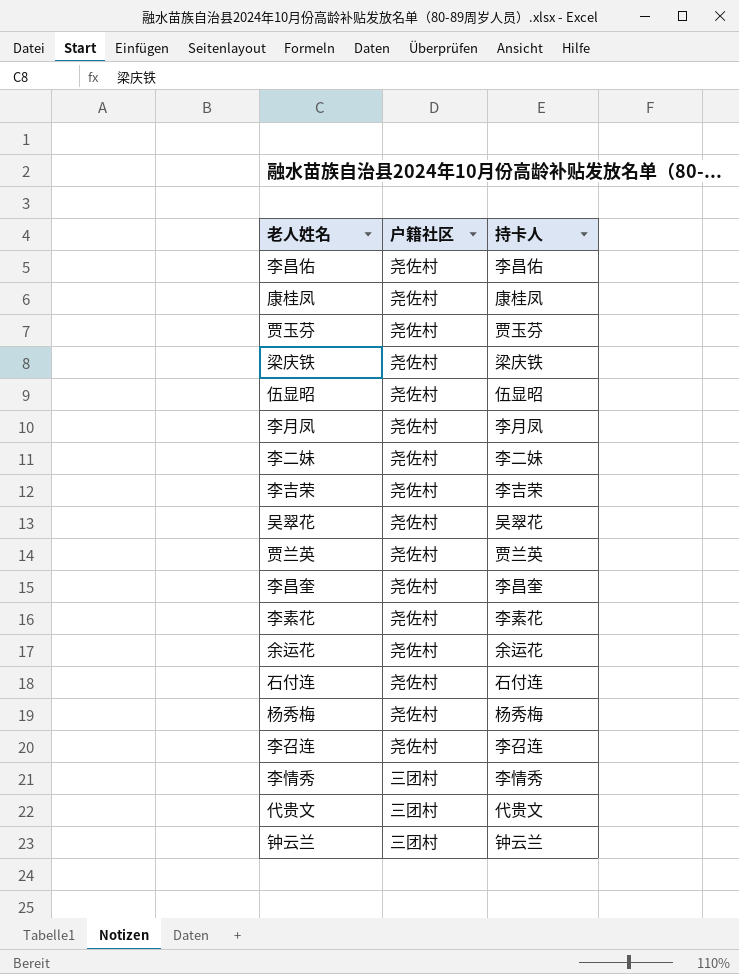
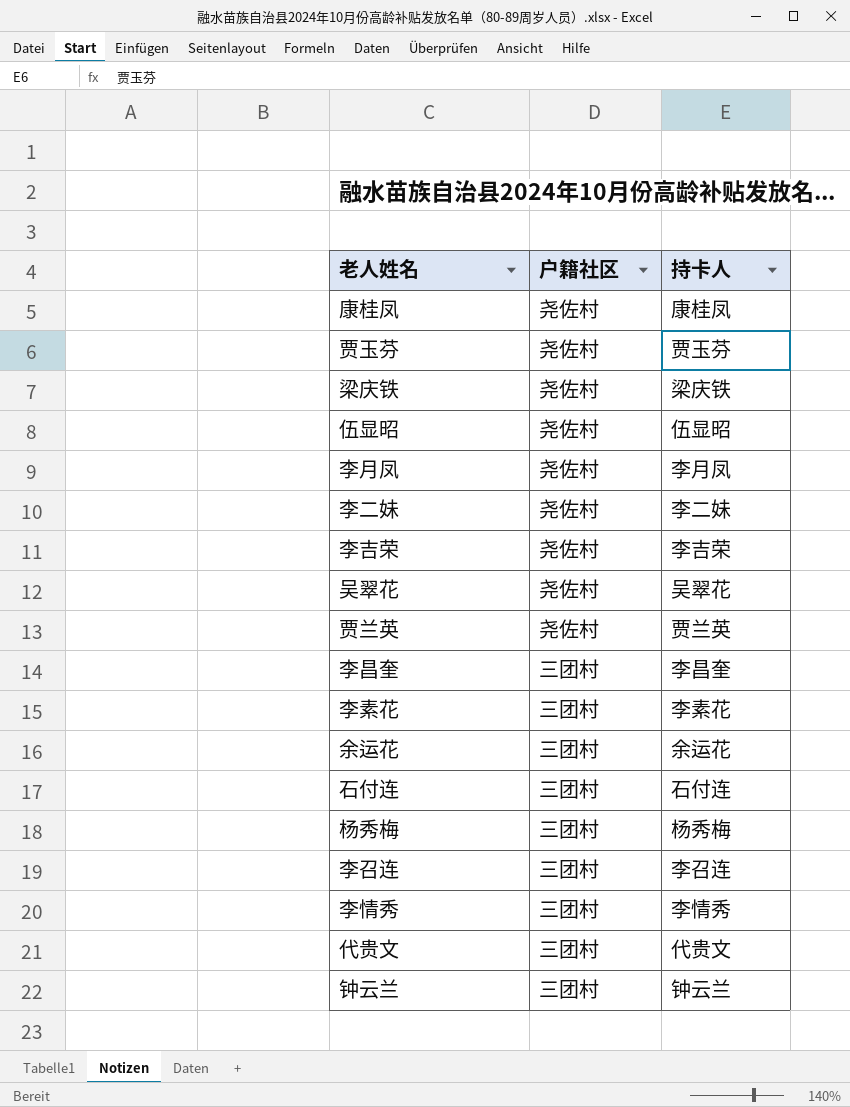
row 李昌佑: 尧佐村 | 李昌佑 -> none
李昌奎 | 户籍社区: 尧佐村 -> 三团村
李素花 | 户籍社区: 尧佐村 -> 三团村
余运花 | 户籍社区: 尧佐村 -> 三团村
石付连 | 户籍社区: 尧佐村 -> 三团村
杨秀梅 | 户籍社区: 尧佐村 -> 三团村
李召连 | 户籍社区: 尧佐村 -> 三团村

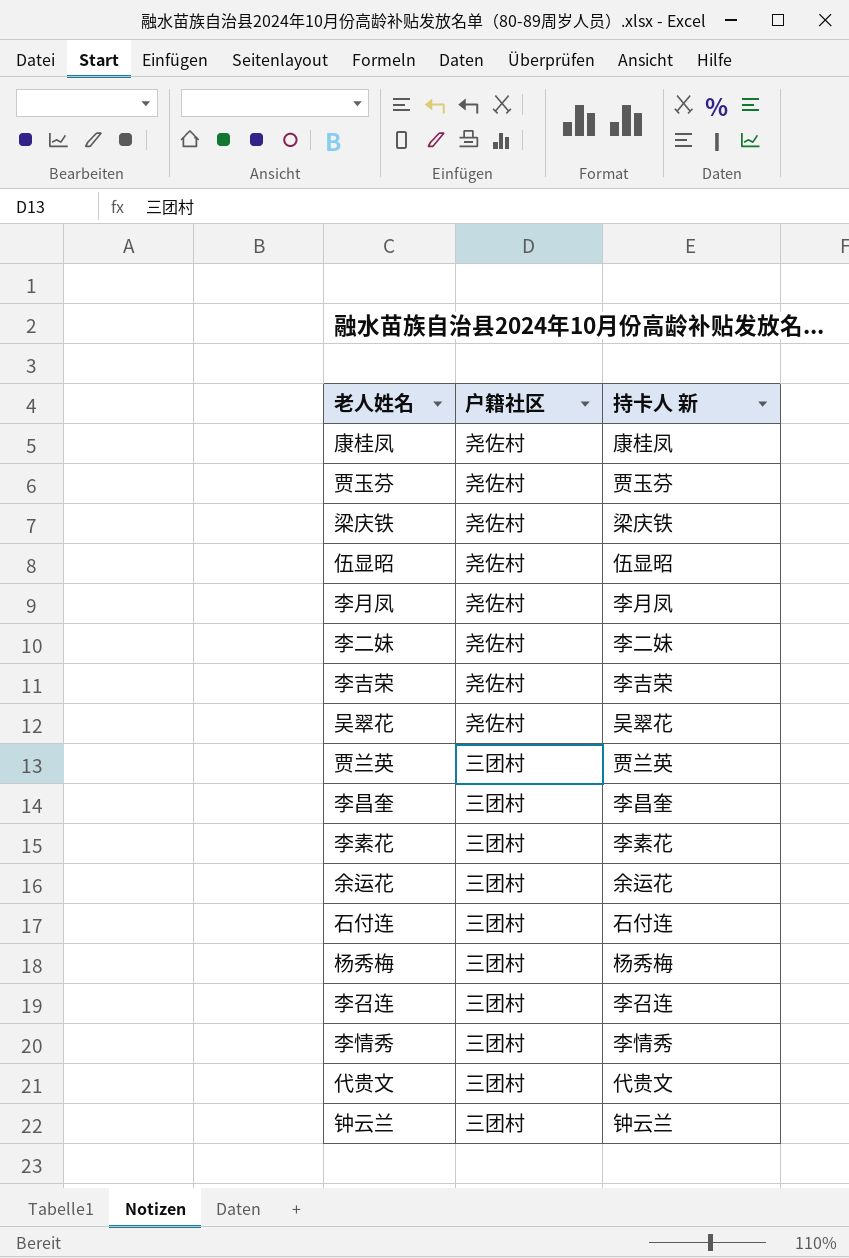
column name: 持卡人 -> 持卡人 新
贾兰英 | 户籍社区: 尧佐村 -> 三团村

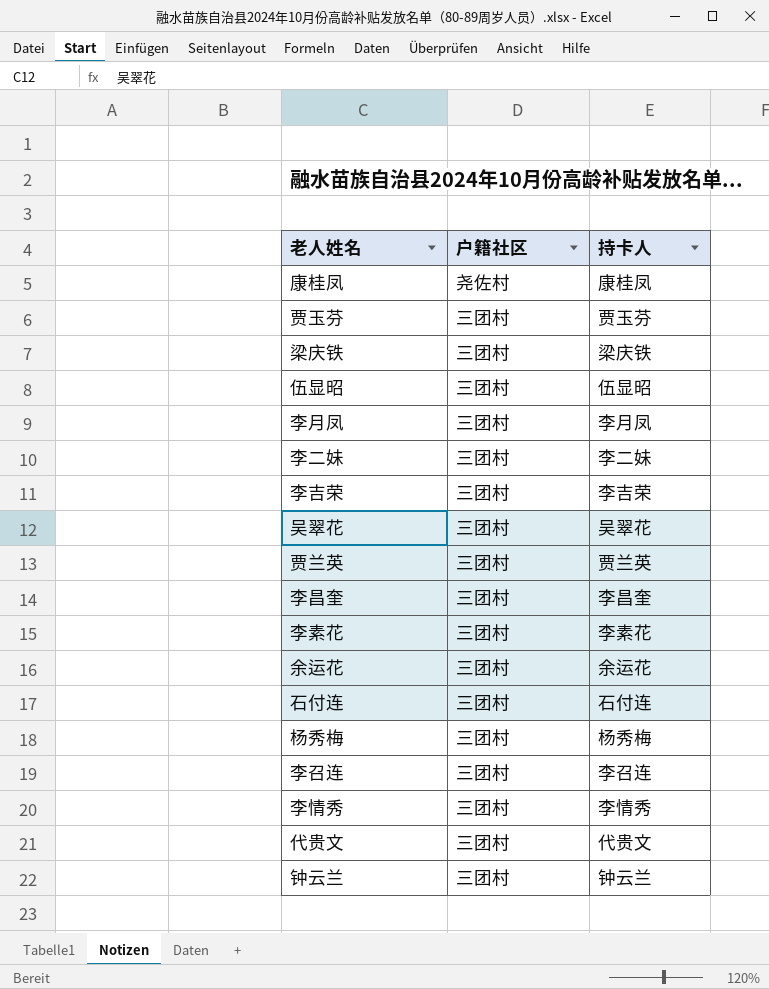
column name: 持卡人 新 -> 持卡人
贾玉芬 | 户籍社区: 尧佐村 -> 三团村
梁庆铁 | 户籍社区: 尧佐村 -> 三团村
伍显昭 | 户籍社区: 尧佐村 -> 三团村
李月凤 | 户籍社区: 尧佐村 -> 三团村
李二妹 | 户籍社区: 尧佐村 -> 三团村
李吉荣 | 户籍社区: 尧佐村 -> 三团村
吴翠花 | 户籍社区: 尧佐村 -> 三团村

